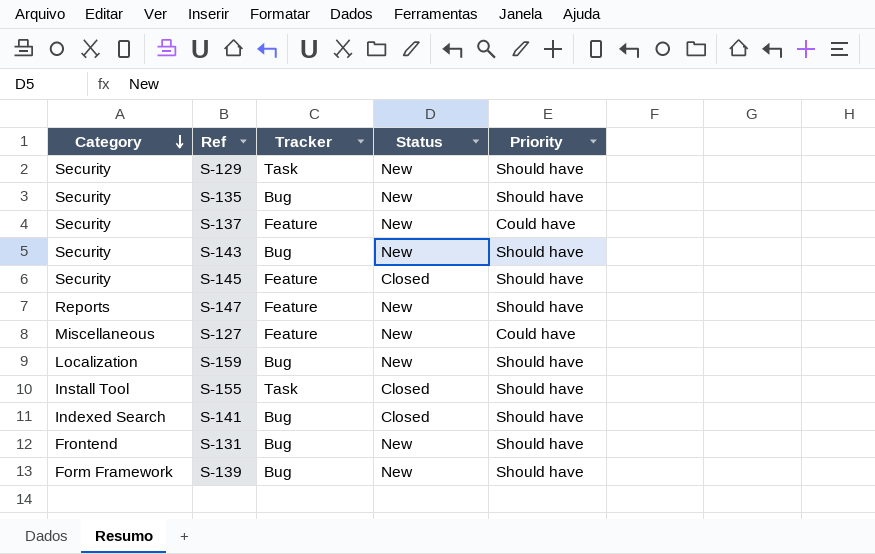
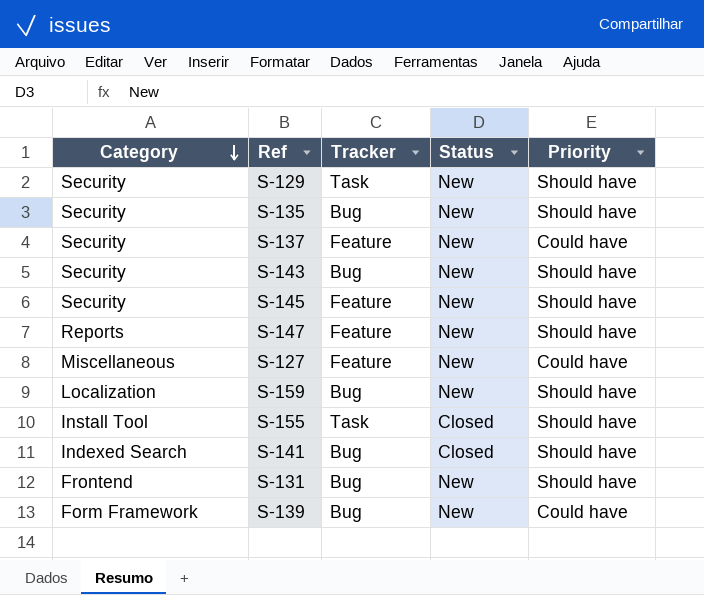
S-145 | Status: Closed -> New
S-139 | Priority: Should have -> Could have

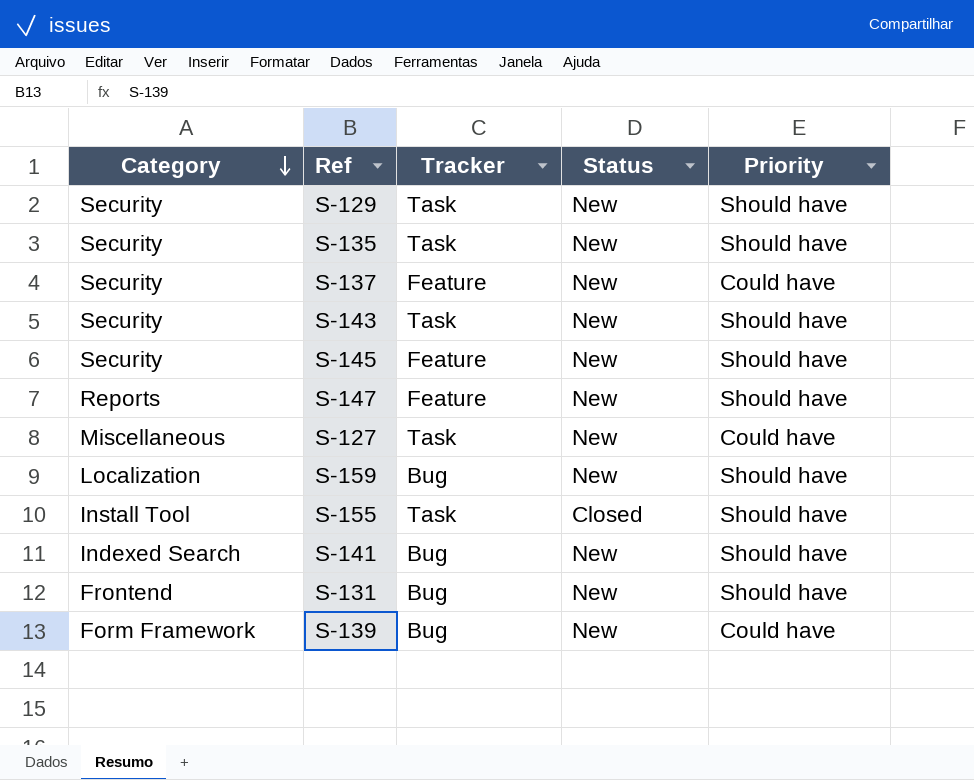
S-135 | Tracker: Bug -> Task
S-143 | Tracker: Bug -> Task
S-127 | Tracker: Feature -> Task
S-141 | Status: Closed -> New

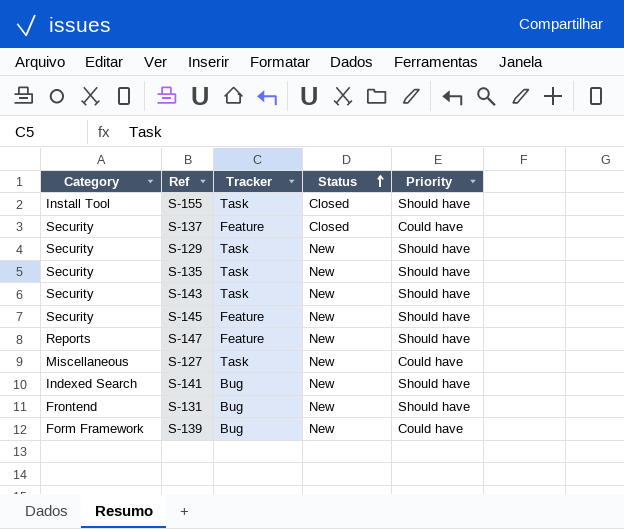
row order: Category descending -> Status ascending
row S-159: Localization | Bug | New | Should have -> none
S-137 | Status: New -> Closed

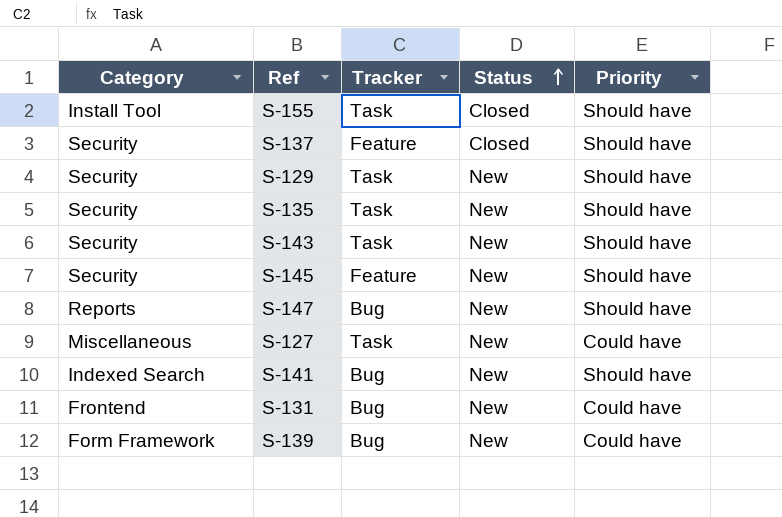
S-137 | Priority: Could have -> Should have
S-147 | Tracker: Feature -> Bug
S-131 | Priority: Should have -> Could have

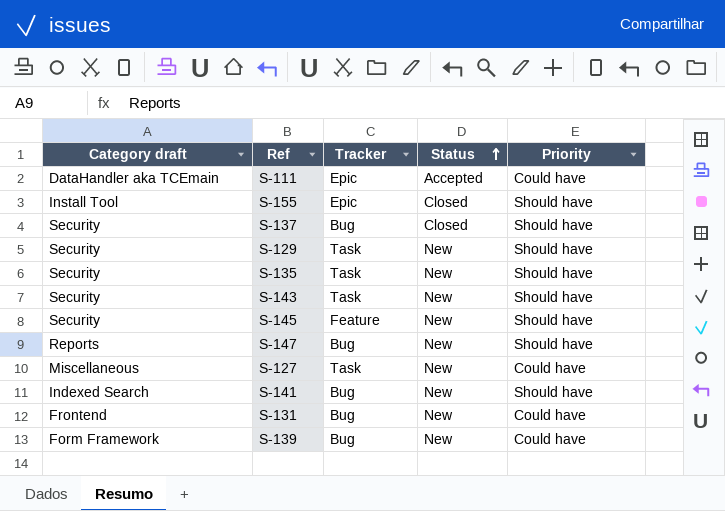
column name: Category -> Category draft
row S-111: none -> DataHandler aka TCEmain | Epic | Accepted | Could have
S-155 | Tracker: Task -> Epic
S-137 | Tracker: Feature -> Bug

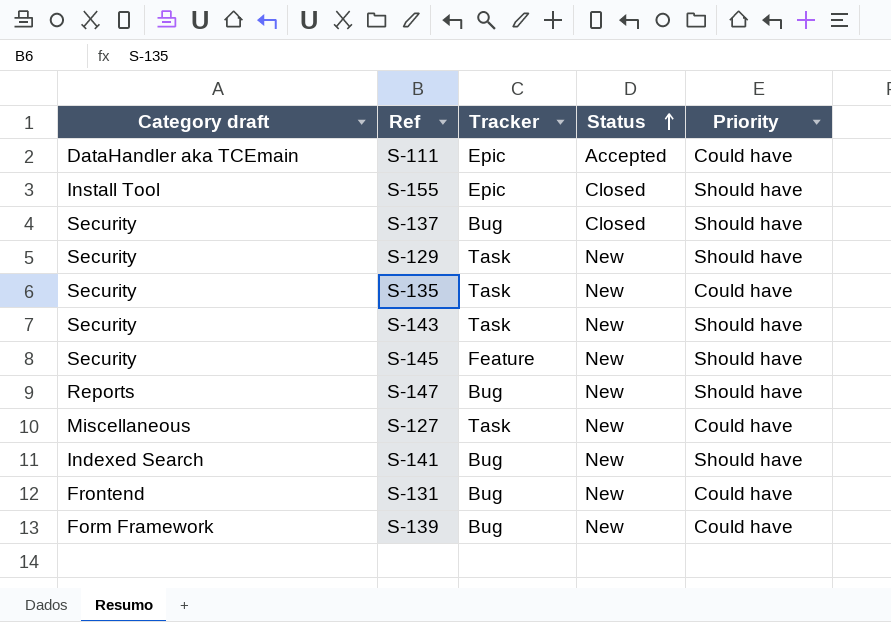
S-135 | Priority: Should have -> Could have

